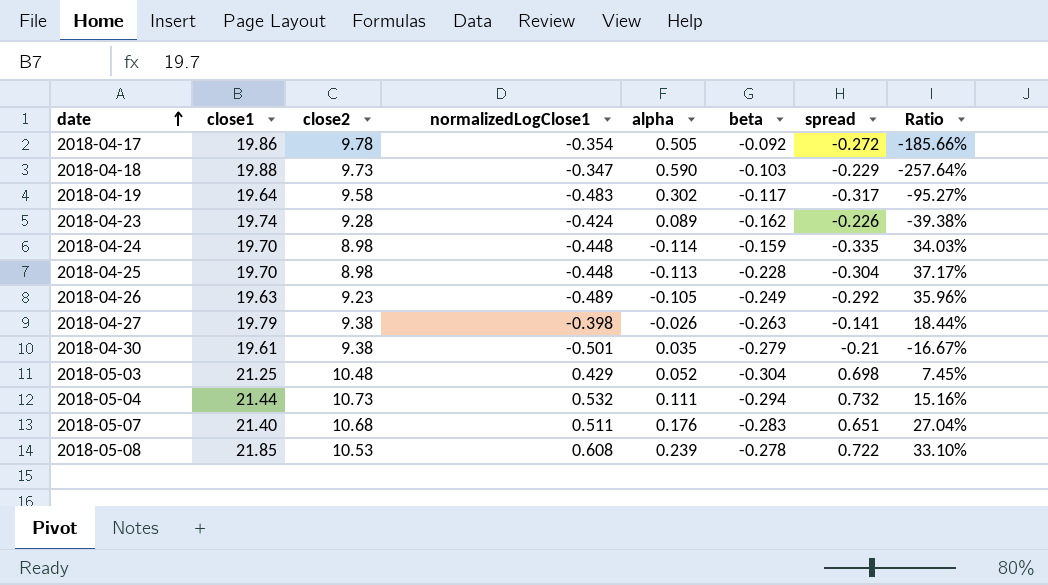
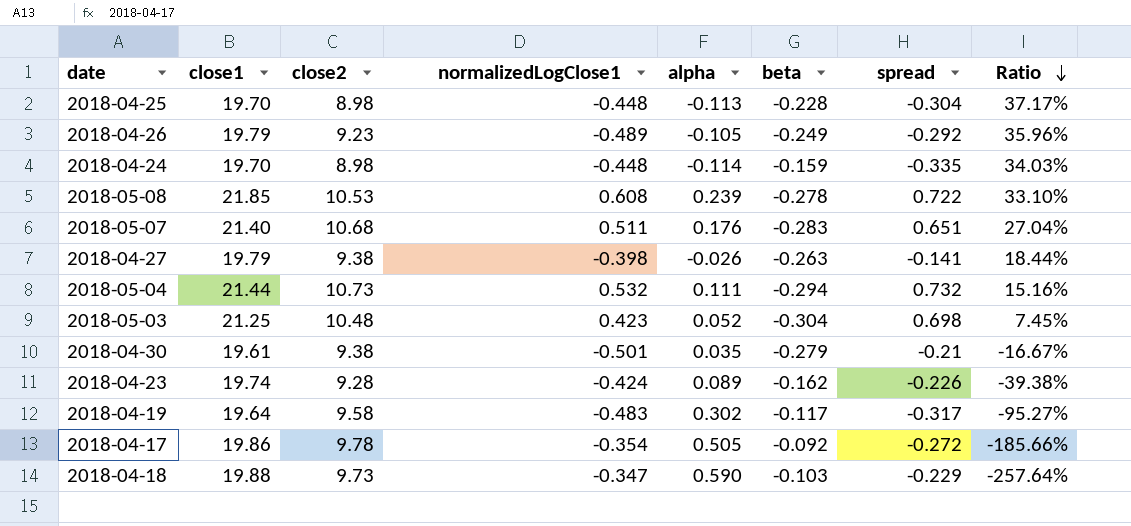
row order: date ascending -> Ratio descending
2018-04-26 | close1: 19.63 -> 19.79
2018-05-03 | normalizedLogClose1: 0.429 -> 0.423

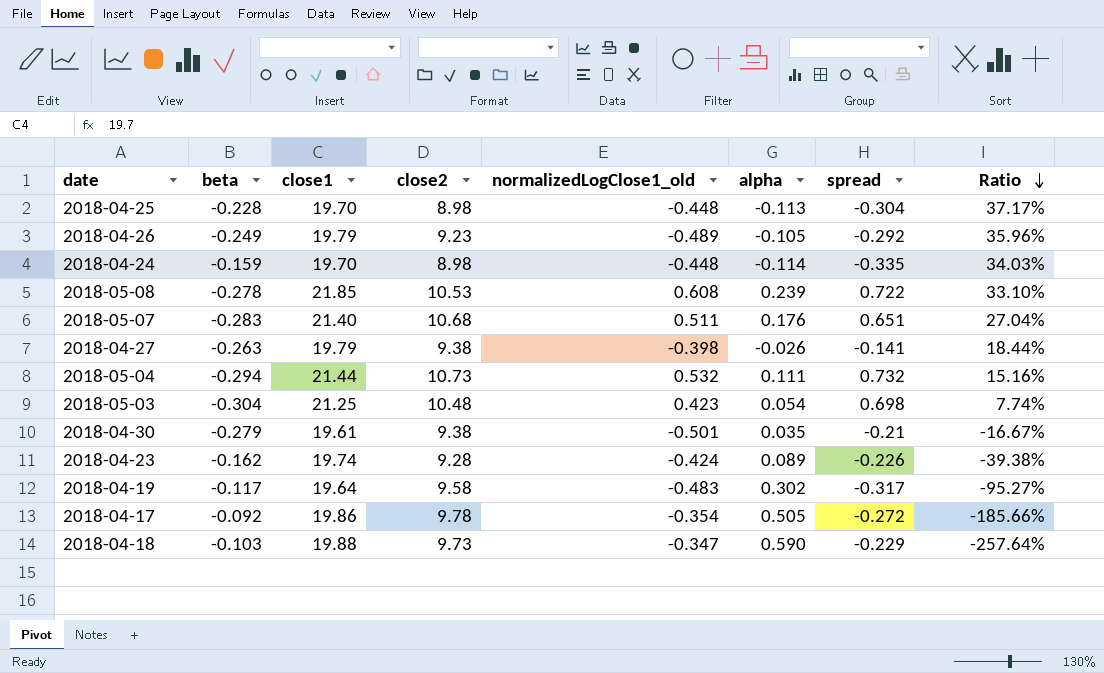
column beta | position: 6 -> 2
column name: normalizedLogClose1 -> normalizedLogClose1_old
2018-05-03 | alpha: 0.052 -> 0.054
2018-05-03 | Ratio: 7.45% -> 7.74%

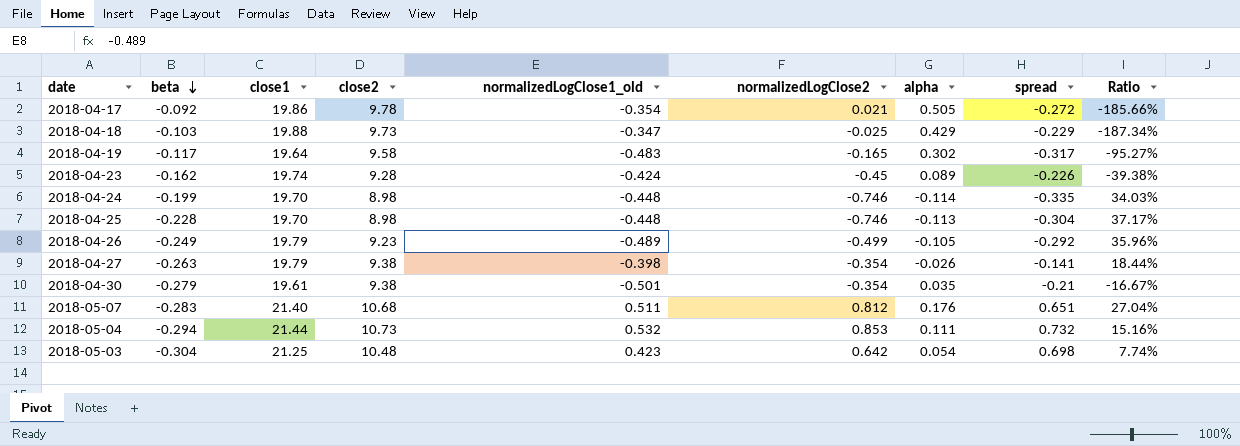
row order: Ratio descending -> beta descending
column normalizedLogClose2 | position: none -> 6
row 2018-05-08: -0.278 | 21.85 | 10.53 | 0.608 | 0.239 | 0.722 | 33.10% -> none
2018-04-18 | alpha: 0.590 -> 0.429
2018-04-18 | Ratio: -257.64% -> -187.34%
2018-04-24 | beta: -0.159 -> -0.199

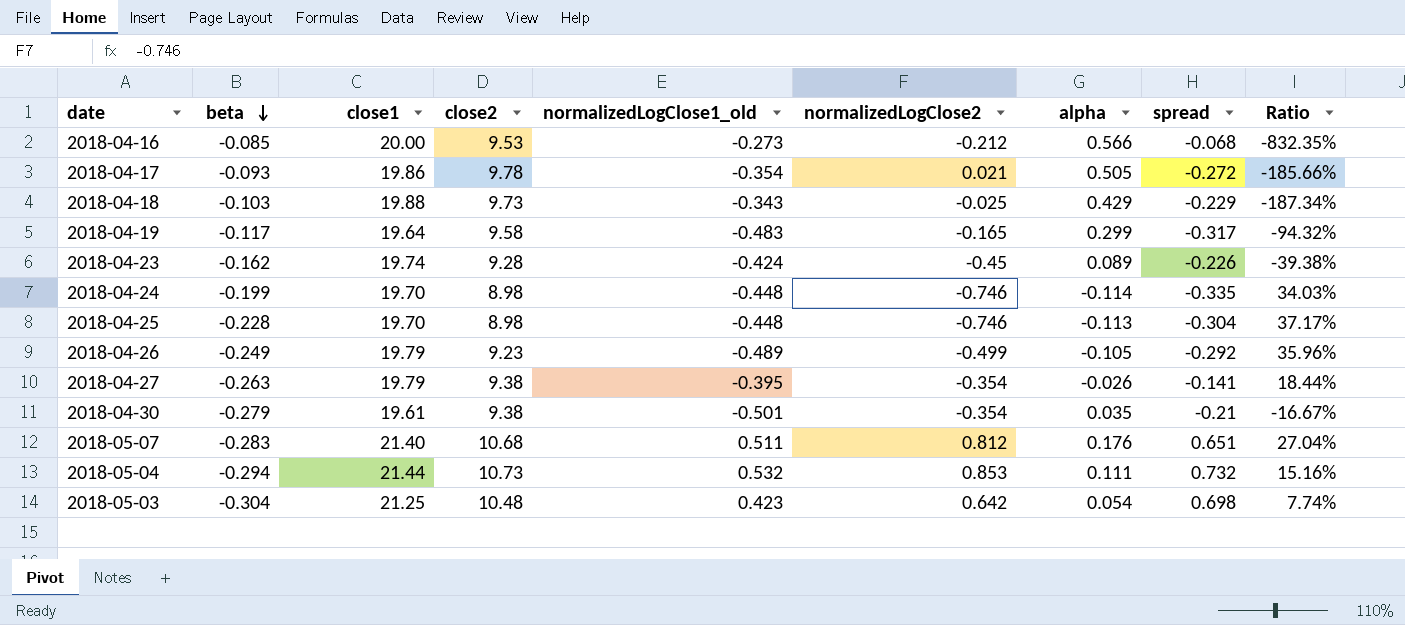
row 2018-04-16: none -> -0.085 | 20.00 | 9.53 | -0.273 | -0.212 | 0.566 | -0.068 | -832.35%
2018-04-17 | beta: -0.092 -> -0.093
2018-04-18 | normalizedLogClose1_old: -0.347 -> -0.343
2018-04-19 | alpha: 0.302 -> 0.299
2018-04-19 | Ratio: -95.27% -> -94.32%
2018-04-27 | normalizedLogClose1_old: -0.398 -> -0.395

